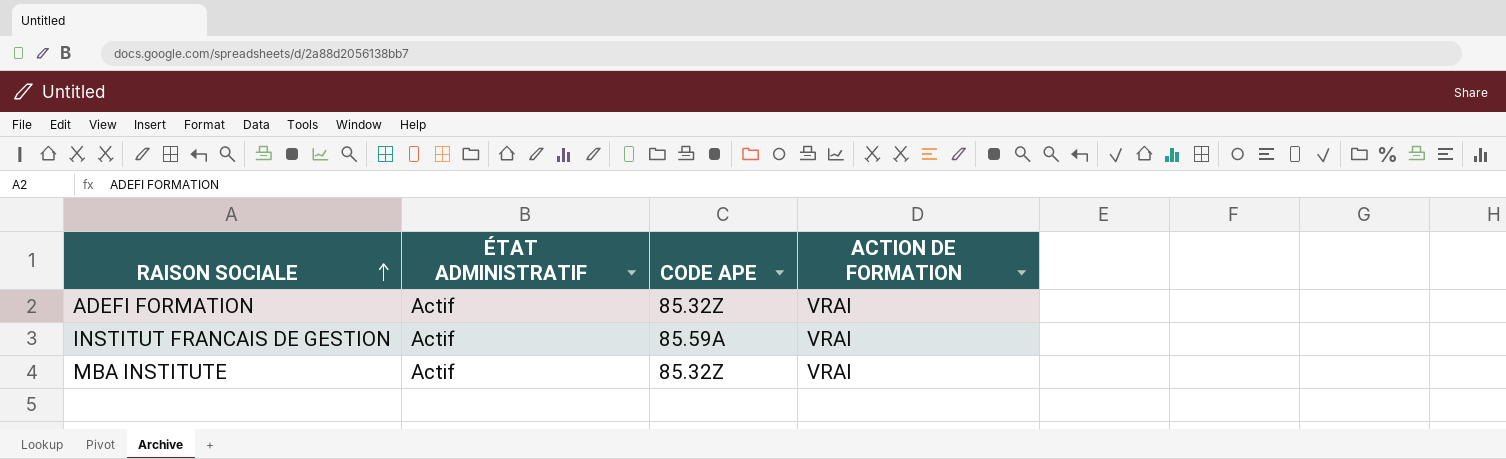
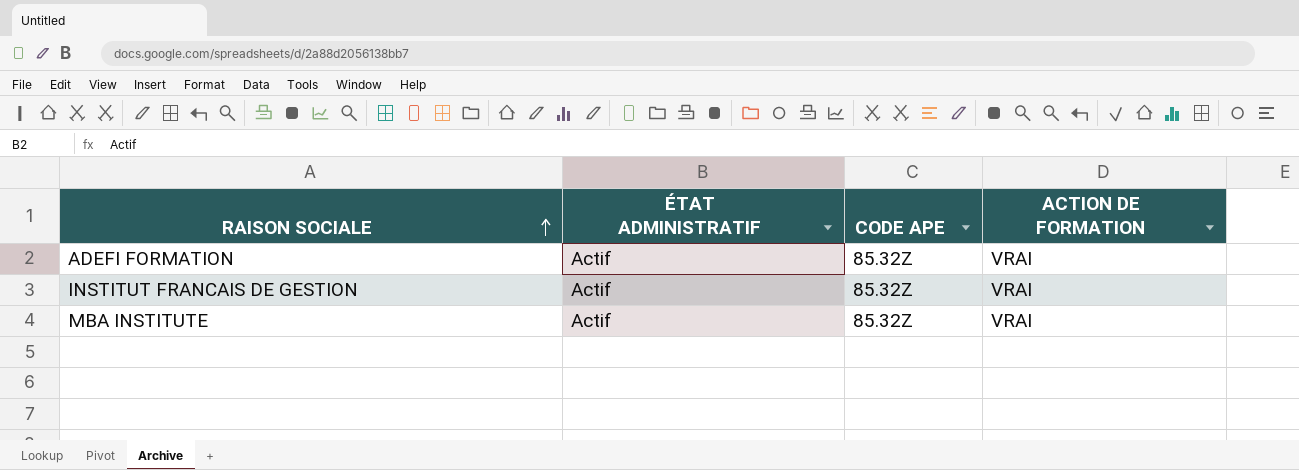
INSTITUT FRANCAIS DE GESTION | CODE APE: 85.59A -> 85.32Z

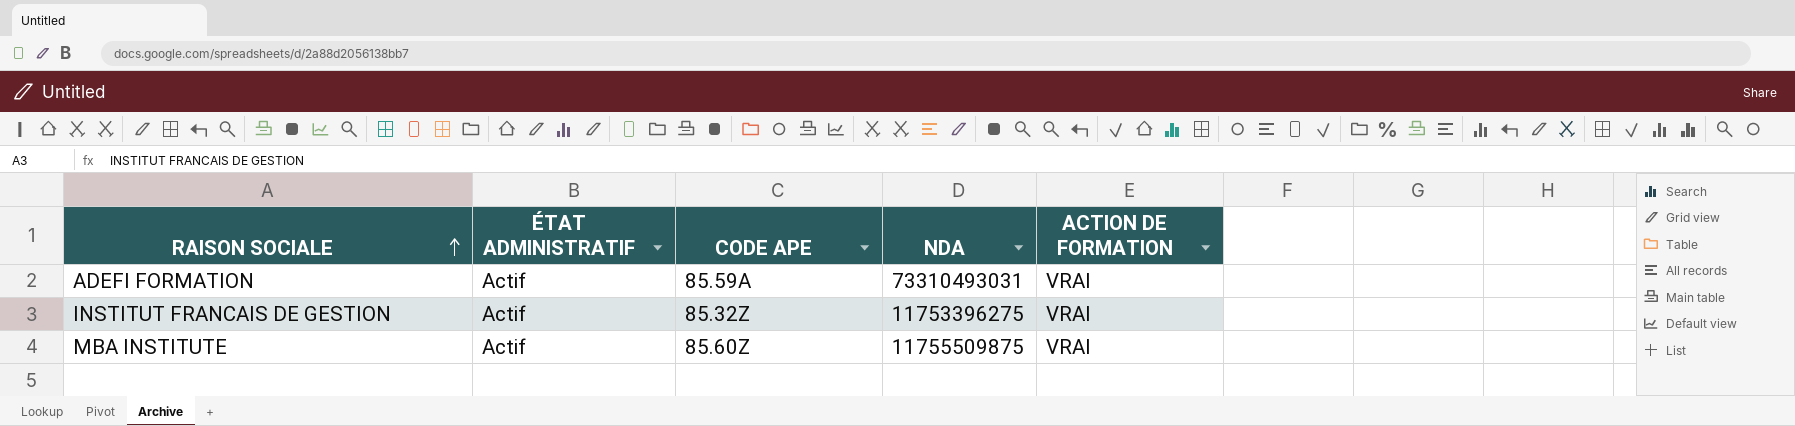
column NDA | position: none -> 4
ADEFI FORMATION | CODE APE: 85.32Z -> 85.59A
MBA INSTITUTE | CODE APE: 85.32Z -> 85.60Z

